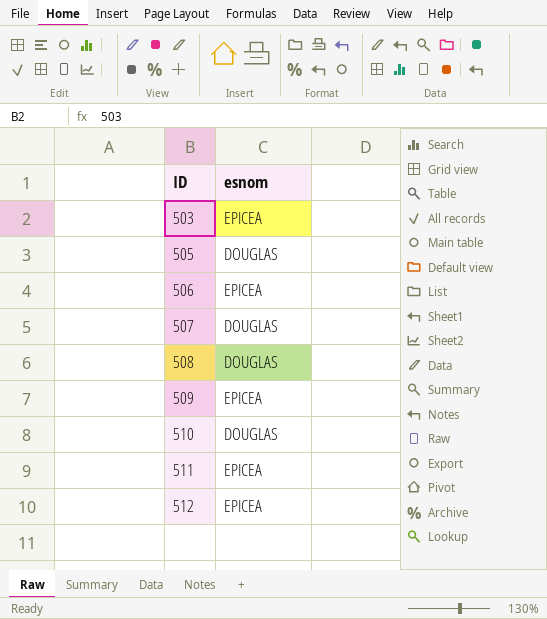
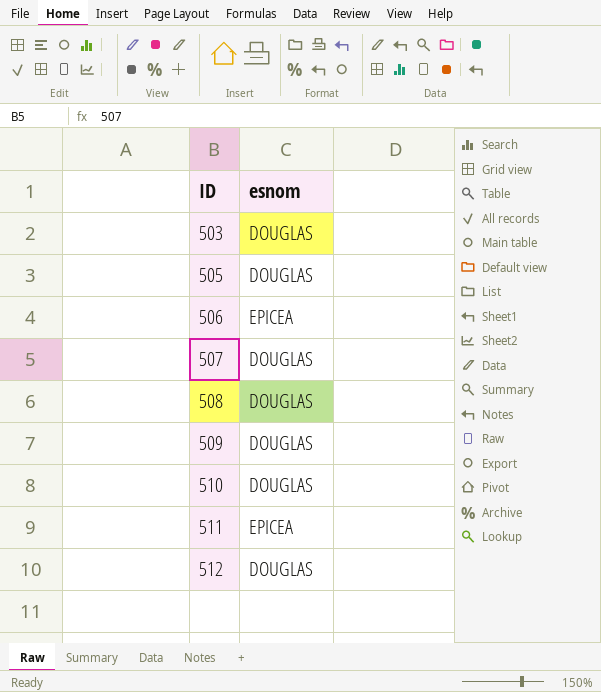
503 | esnom: EPICEA -> DOUGLAS
509 | esnom: EPICEA -> DOUGLAS
512 | esnom: EPICEA -> DOUGLAS

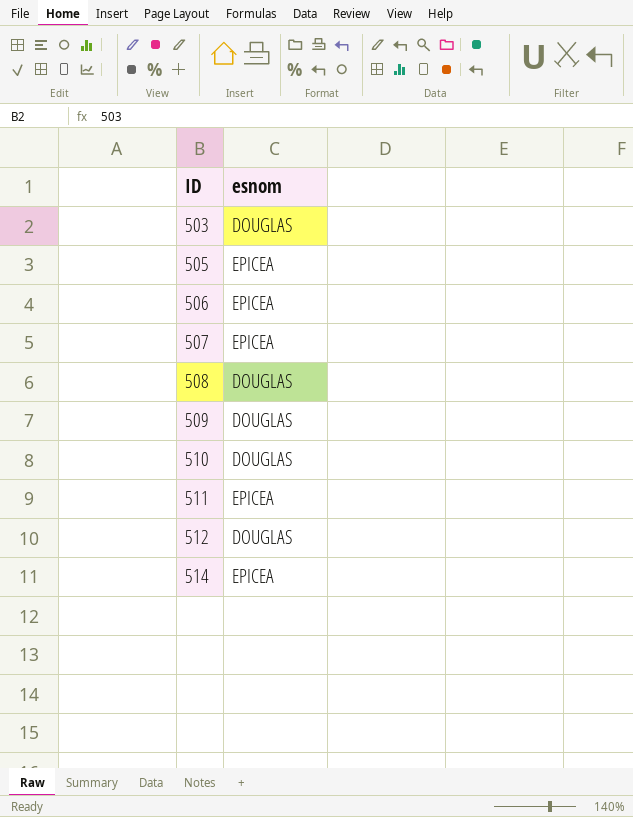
505 | esnom: DOUGLAS -> EPICEA
507 | esnom: DOUGLAS -> EPICEA
row 514: none -> EPICEA

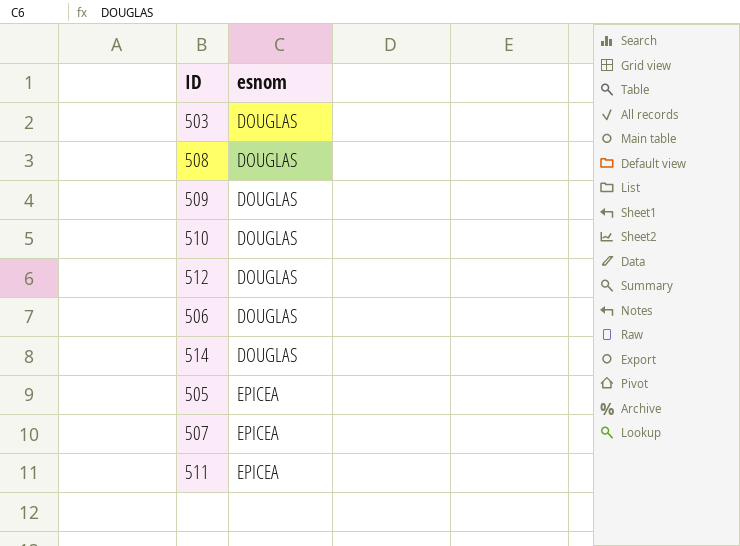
row order: ID ascending -> esnom ascending
506 | esnom: EPICEA -> DOUGLAS
514 | esnom: EPICEA -> DOUGLAS

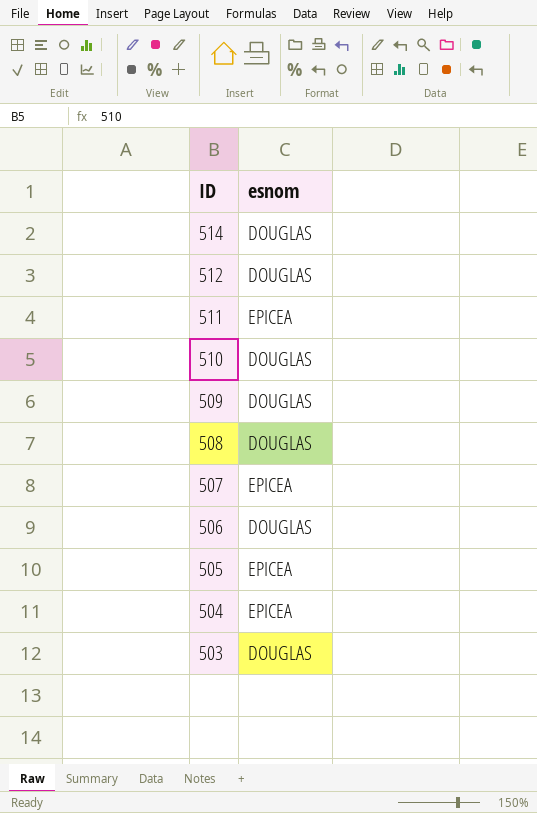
row order: esnom ascending -> ID descending
row 504: none -> EPICEA

